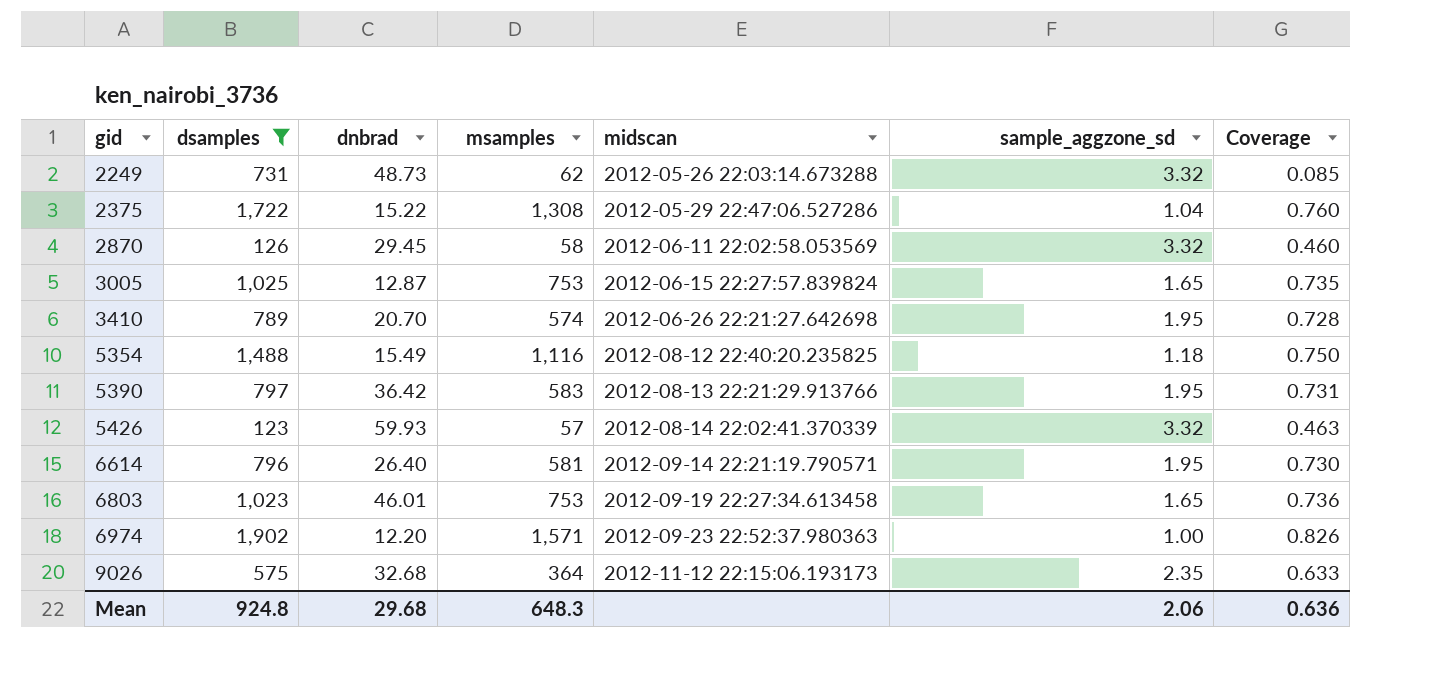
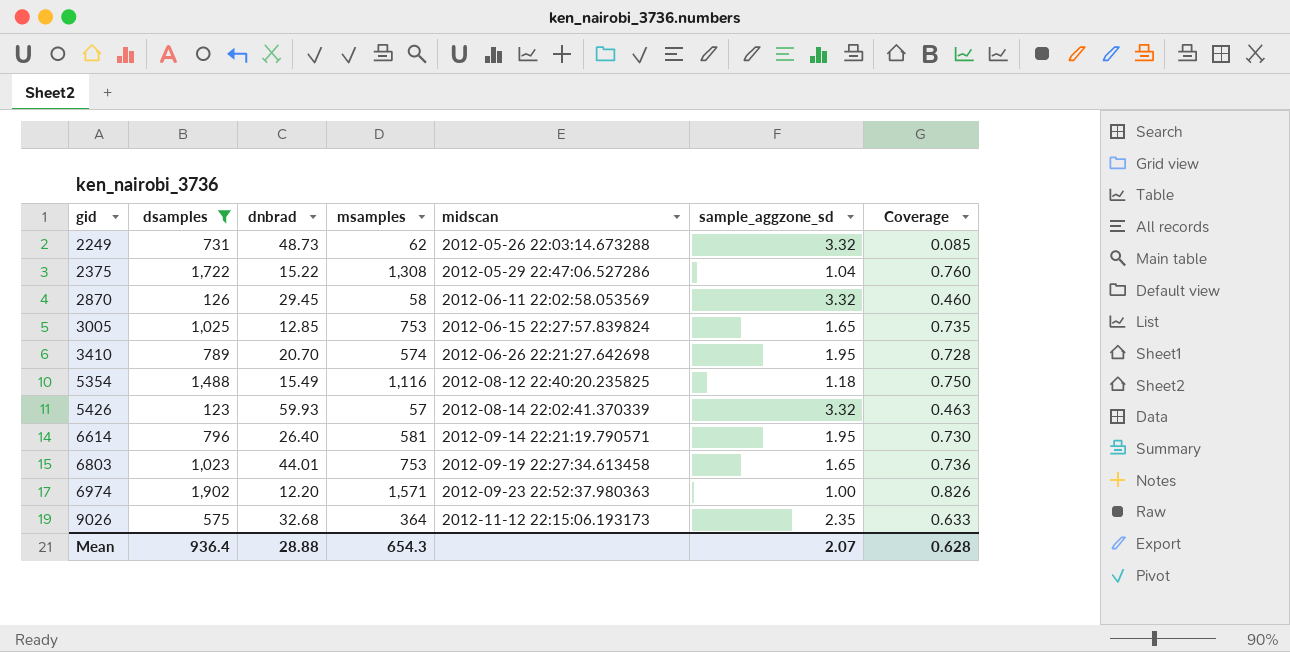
row 5390: 797 | 36.42 | 583 | 2012-08-13 22:21:29.913766 | 1.95 | 0.731 -> none
3005 | dnbrad: 12.87 -> 12.85
6803 | dnbrad: 46.01 -> 44.01
Mean | dsamples: 924.8 -> 936.4
Mean | dnbrad: 29.68 -> 28.88
Mean | msamples: 648.3 -> 654.3
Mean | sample_aggzone_sd: 2.06 -> 2.07
Mean | Coverage: 0.636 -> 0.628

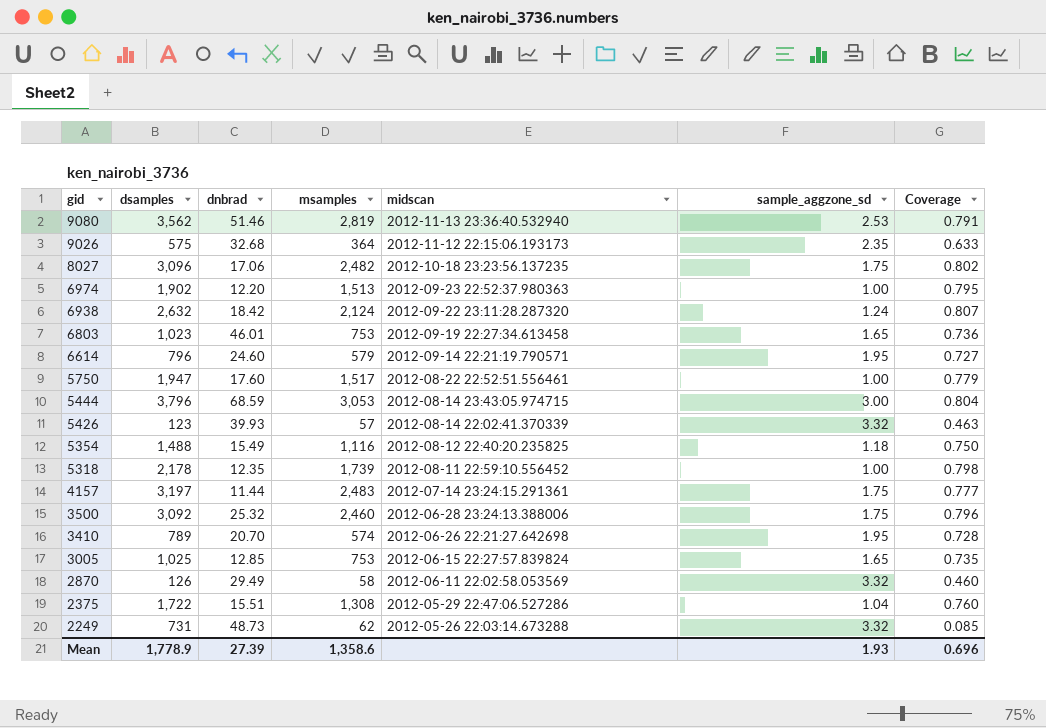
filter: dsamples <= 1,902 -> none
row order: gid ascending -> gid descending
6974 | msamples: 1,571 -> 1,513
6974 | Coverage: 0.826 -> 0.795
6803 | dnbrad: 44.01 -> 46.01
6614 | dnbrad: 26.40 -> 24.60
6614 | msamples: 581 -> 579
6614 | Coverage: 0.730 -> 0.727
5426 | dnbrad: 59.93 -> 39.93
2870 | dnbrad: 29.45 -> 29.49
2375 | dnbrad: 15.22 -> 15.51
Mean | dsamples: 936.4 -> 1,778.9
Mean | dnbrad: 28.88 -> 27.39
Mean | msamples: 654.3 -> 1,358.6
Mean | sample_aggzone_sd: 2.07 -> 1.93
Mean | Coverage: 0.628 -> 0.696

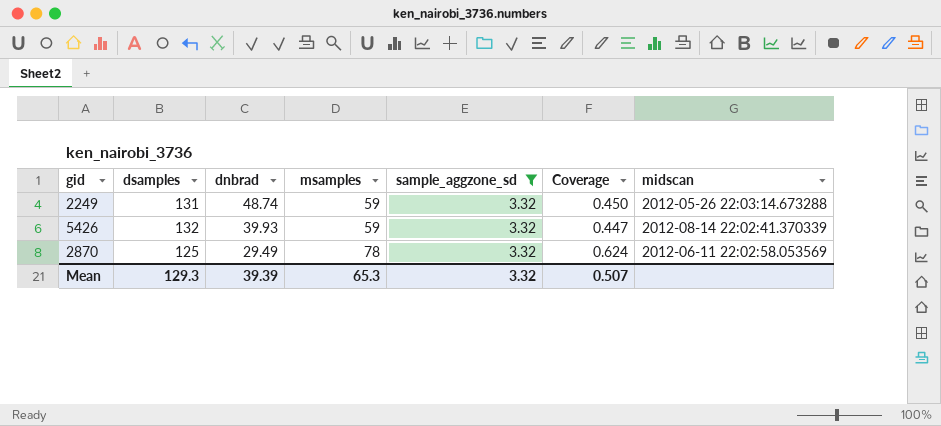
filter: none -> sample_aggzone_sd = 3.32
row order: gid descending -> dnbrad descending
column midscan | position: 5 -> 7
2249 | dsamples: 731 -> 131
2249 | dnbrad: 48.73 -> 48.74
2249 | msamples: 62 -> 59
2249 | Coverage: 0.085 -> 0.450
5426 | dsamples: 123 -> 132
5426 | msamples: 57 -> 59
5426 | Coverage: 0.463 -> 0.447
2870 | dsamples: 126 -> 125
2870 | msamples: 58 -> 78
2870 | Coverage: 0.460 -> 0.624
Mean | dsamples: 1,778.9 -> 129.3
Mean | dnbrad: 27.39 -> 39.39
Mean | msamples: 1,358.6 -> 65.3
Mean | sample_aggzone_sd: 1.93 -> 3.32
Mean | Coverage: 0.696 -> 0.507

